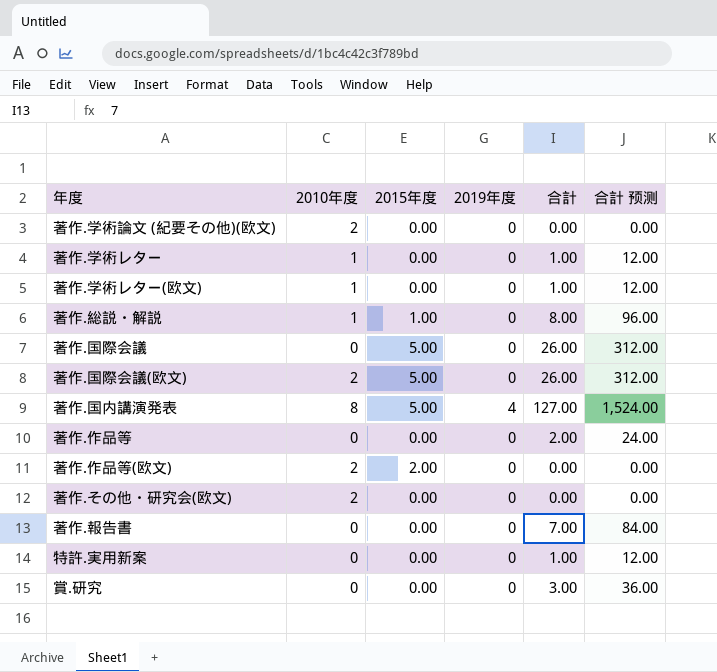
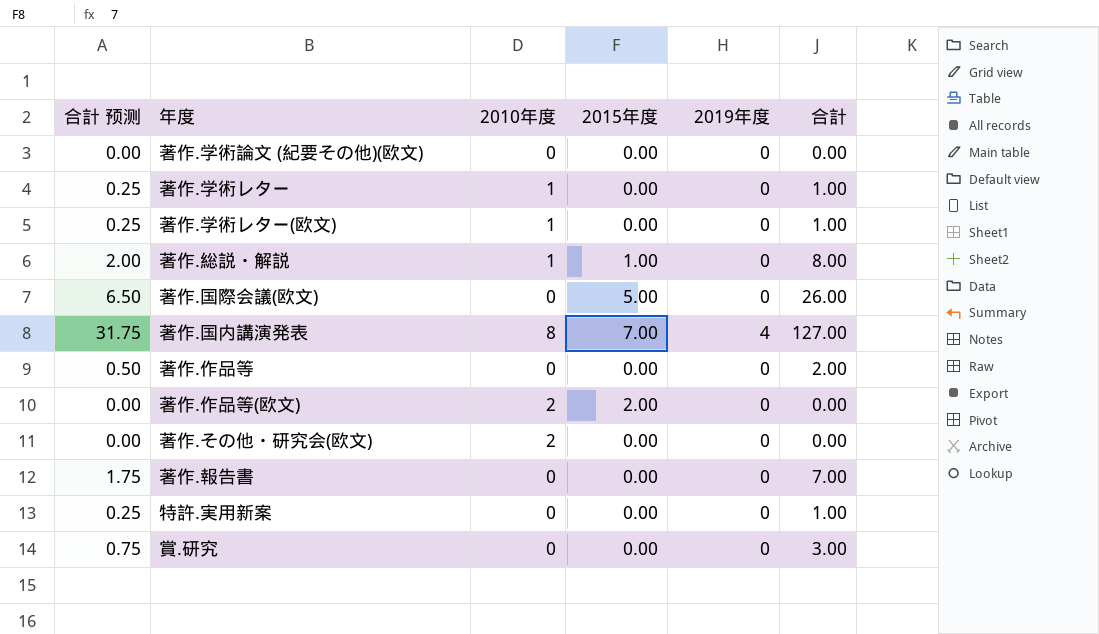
column 合計 预测 | formula: [合計] * 12 -> [合計] * 0.25
column 合計 预测 | position: 6 -> 1
row 著作.国際会議: 0 | 5.00 | 0 | 26.00 | 312.00 -> none
著作.学術論文 (紀要その他)(欧文) | 2010年度: 2 -> 0
著作.国際会議(欧文) | 2010年度: 2 -> 0
著作.国内講演発表 | 2015年度: 5.00 -> 7.00

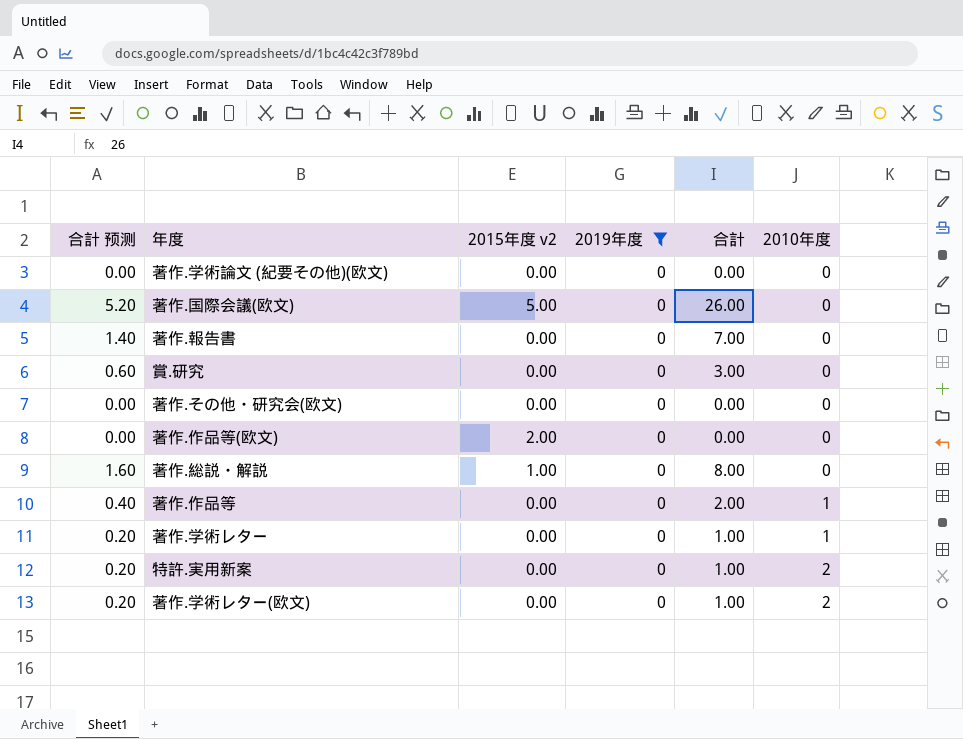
filter: none -> 2019年度 = 0
row order: none -> 2010年度 ascending
column 合計 预测 | formula: [合計] * 0.25 -> [合計] * 0.2
column name: 2015年度 -> 2015年度 v2
column 2010年度 | position: 3 -> 6
著作.その他・研究会(欧文) | 2010年度: 2 -> 0
著作.作品等(欧文) | 2010年度: 2 -> 0
著作.総説・解説 | 2010年度: 1 -> 0
著作.作品等 | 2010年度: 0 -> 1
特許.実用新案 | 2010年度: 0 -> 2
著作.学術レター(欧文) | 2010年度: 1 -> 2

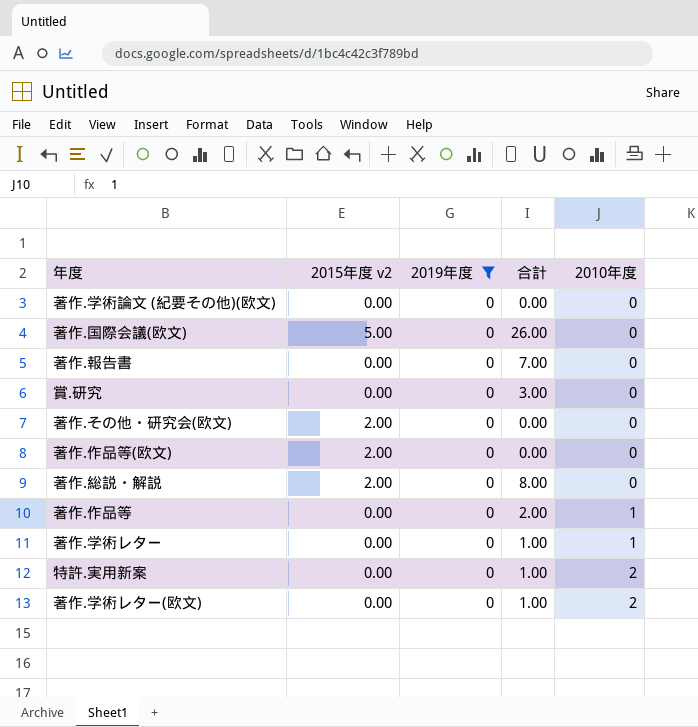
column 合計 预测 | formula: [合計] * 0.2 -> none
著作.その他・研究会(欧文) | 2015年度 v2: 0.00 -> 2.00
著作.総説・解説 | 2015年度 v2: 1.00 -> 2.00

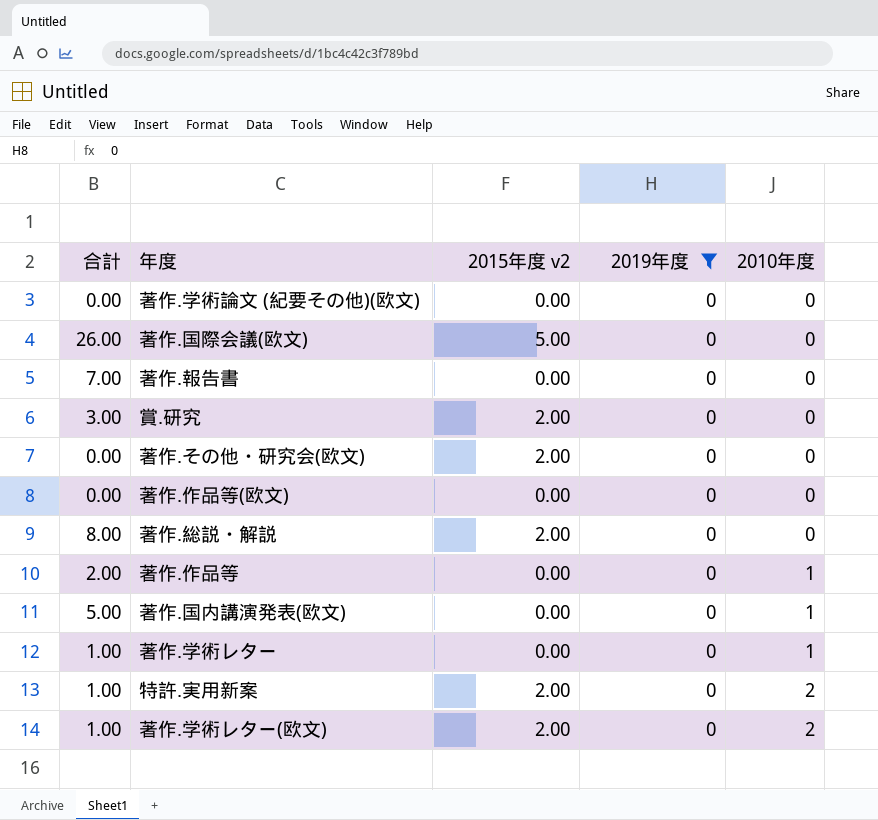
column 合計 | position: 4 -> 1
賞.研究 | 2015年度 v2: 0.00 -> 2.00
著作.作品等(欧文) | 2015年度 v2: 2.00 -> 0.00
row 著作.国内講演発表(欧文): none -> 5.00 | 0.00 | 0 | 1
特許.実用新案 | 2015年度 v2: 0.00 -> 2.00
著作.学術レター(欧文) | 2015年度 v2: 0.00 -> 2.00

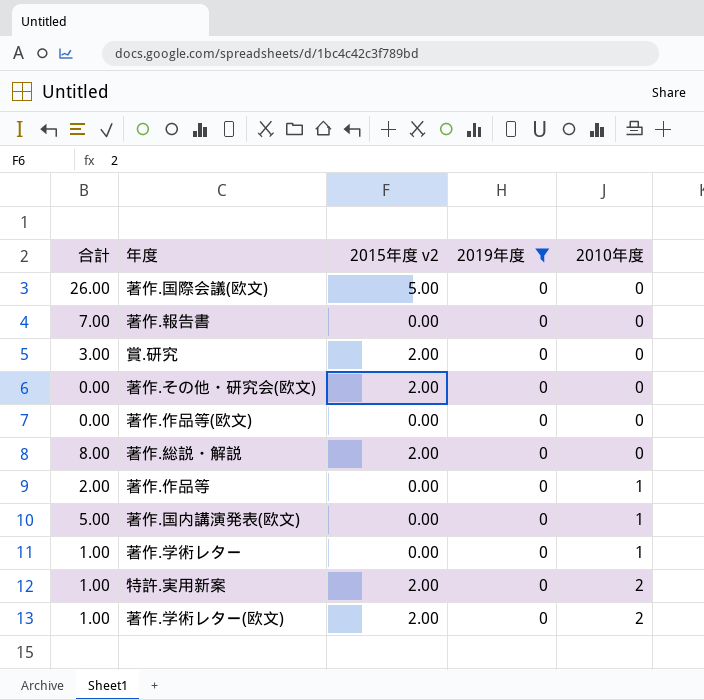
row 著作.学術論文 (紀要その他)(欧文): 0.00 | 0.00 | 0 | 0 -> none

